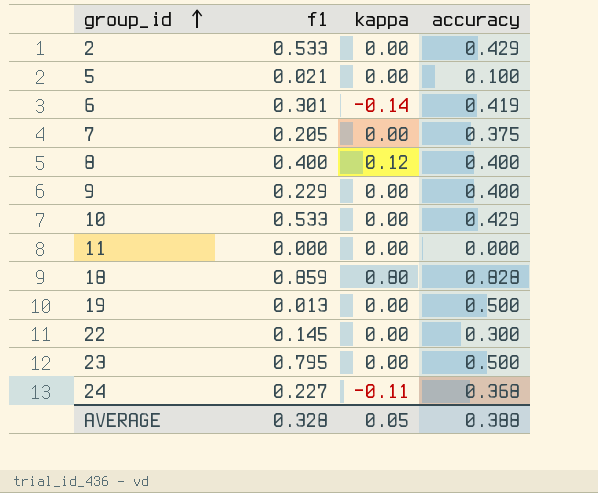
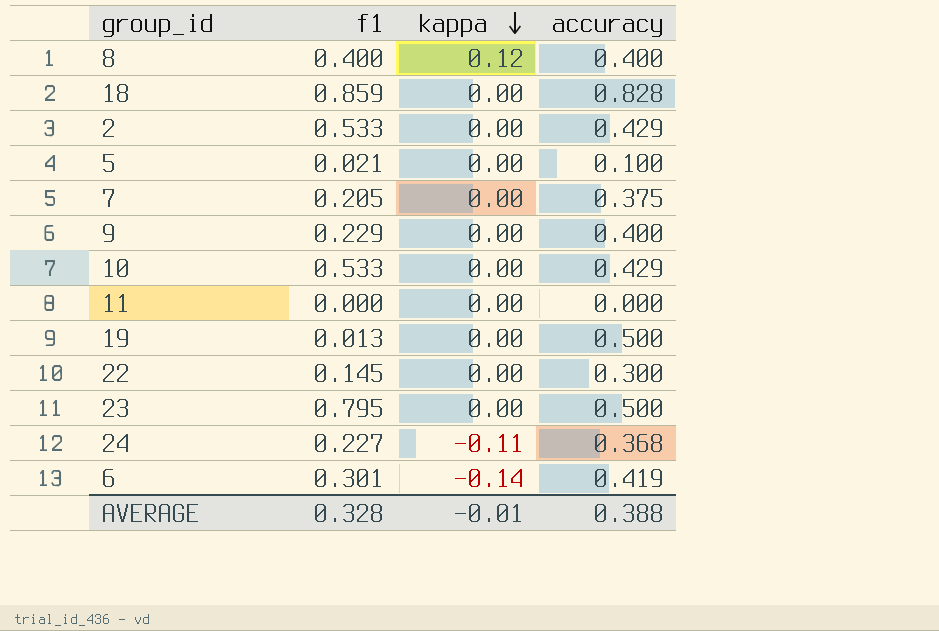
row order: group_id ascending -> kappa descending
18 | kappa: 0.80 -> 0.00
AVERAGE | kappa: 0.05 -> -0.01

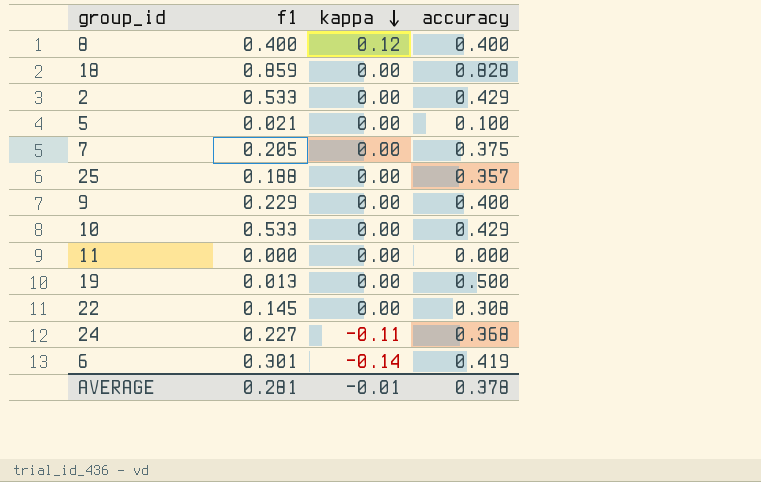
row 23: 0.795 | 0.00 | 0.500 -> none
row 25: none -> 0.188 | 0.00 | 0.357
22 | accuracy: 0.300 -> 0.308
AVERAGE | f1: 0.328 -> 0.281
AVERAGE | accuracy: 0.388 -> 0.378

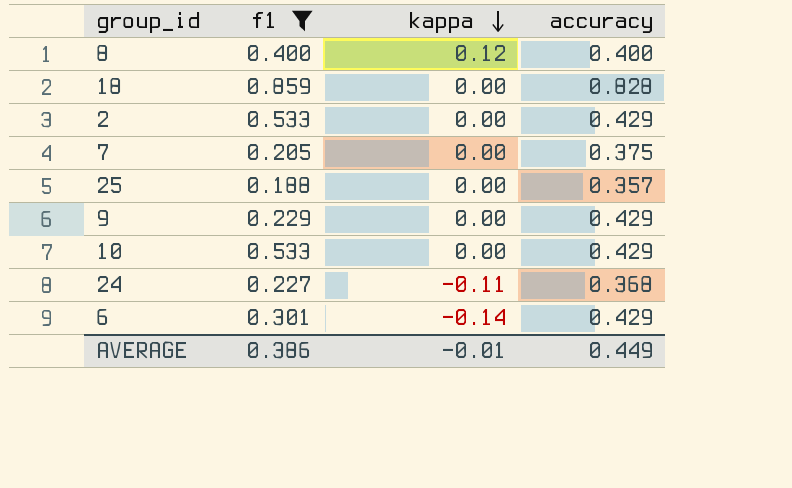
filter: none -> f1 >= 0.188
9 | accuracy: 0.400 -> 0.429
6 | accuracy: 0.419 -> 0.429
AVERAGE | f1: 0.281 -> 0.386
AVERAGE | accuracy: 0.378 -> 0.449

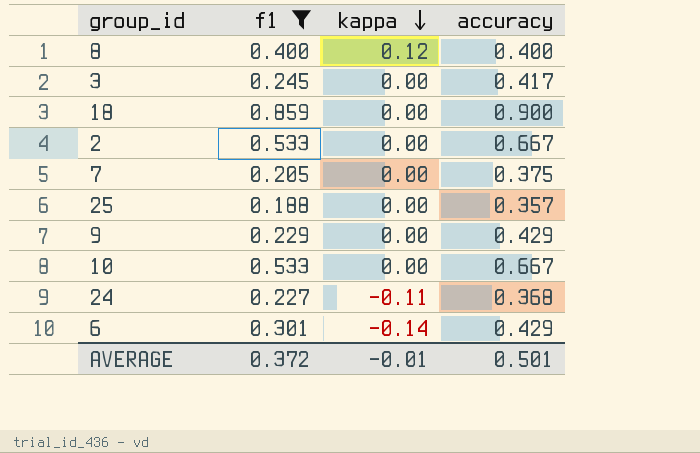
row 3: none -> 0.245 | 0.00 | 0.417
18 | accuracy: 0.828 -> 0.900
2 | accuracy: 0.429 -> 0.667
10 | accuracy: 0.429 -> 0.667
AVERAGE | f1: 0.386 -> 0.372
AVERAGE | accuracy: 0.449 -> 0.501

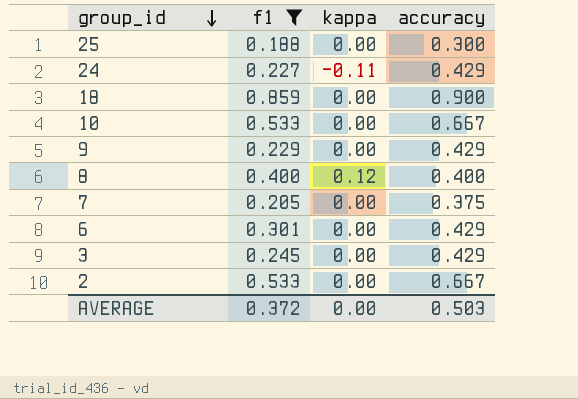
row order: kappa descending -> group_id descending
25 | accuracy: 0.357 -> 0.300
24 | accuracy: 0.368 -> 0.429
6 | kappa: -0.14 -> 0.00
3 | accuracy: 0.417 -> 0.429
AVERAGE | kappa: -0.01 -> 0.00
AVERAGE | accuracy: 0.501 -> 0.503

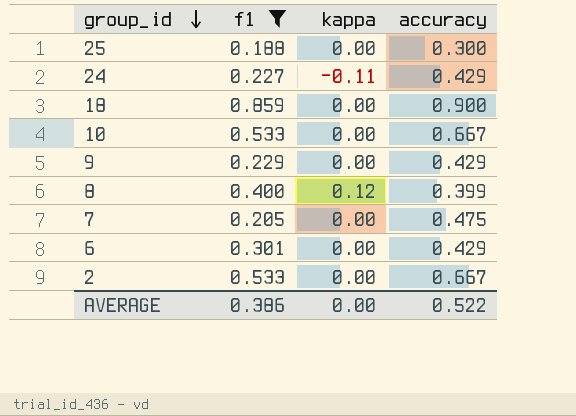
row 3: 0.245 | 0.00 | 0.429 -> none
8 | accuracy: 0.400 -> 0.399
7 | accuracy: 0.375 -> 0.475
AVERAGE | f1: 0.372 -> 0.386
AVERAGE | accuracy: 0.503 -> 0.522

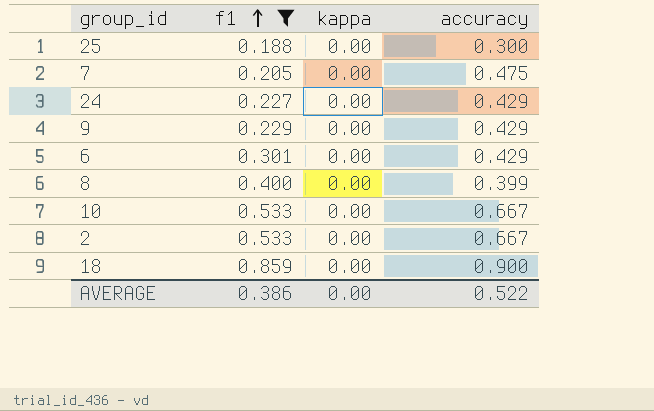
row order: group_id descending -> f1 ascending
24 | kappa: -0.11 -> 0.00
8 | kappa: 0.12 -> 0.00

